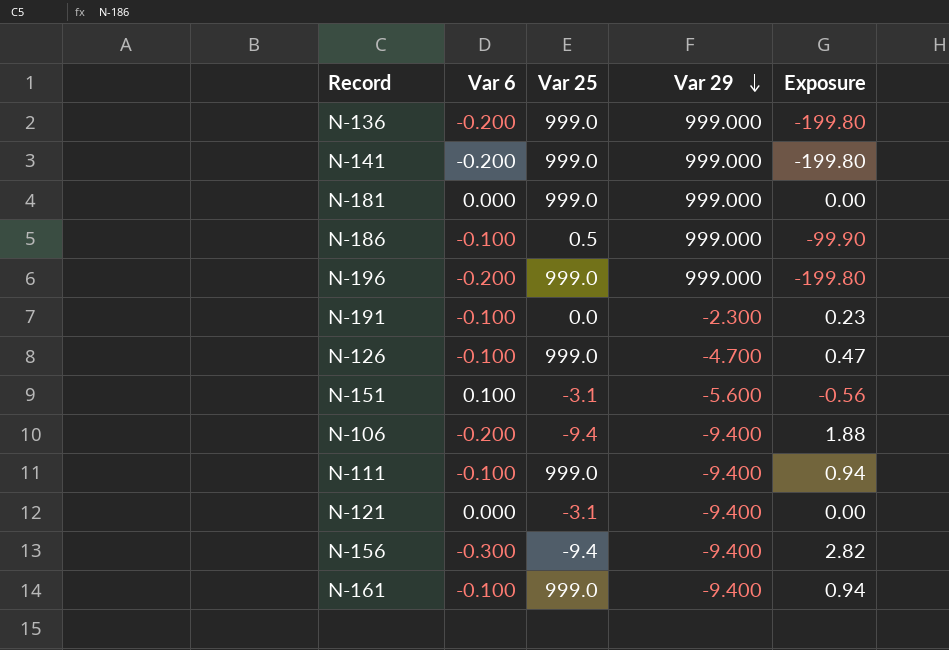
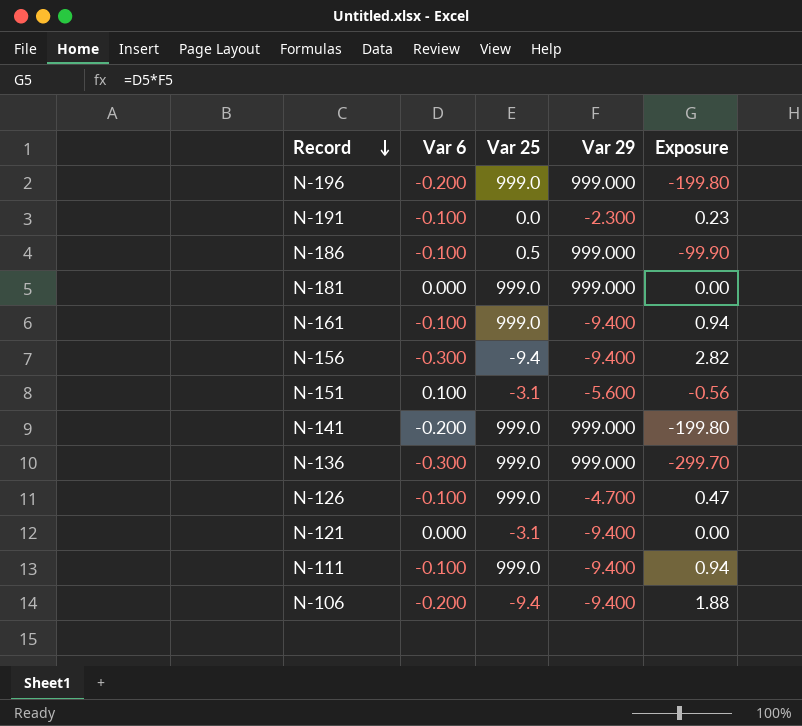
row order: Var 29 descending -> Record descending
N-136 | Var 6: -0.200 -> -0.300
N-136 | Exposure: -199.80 -> -299.70

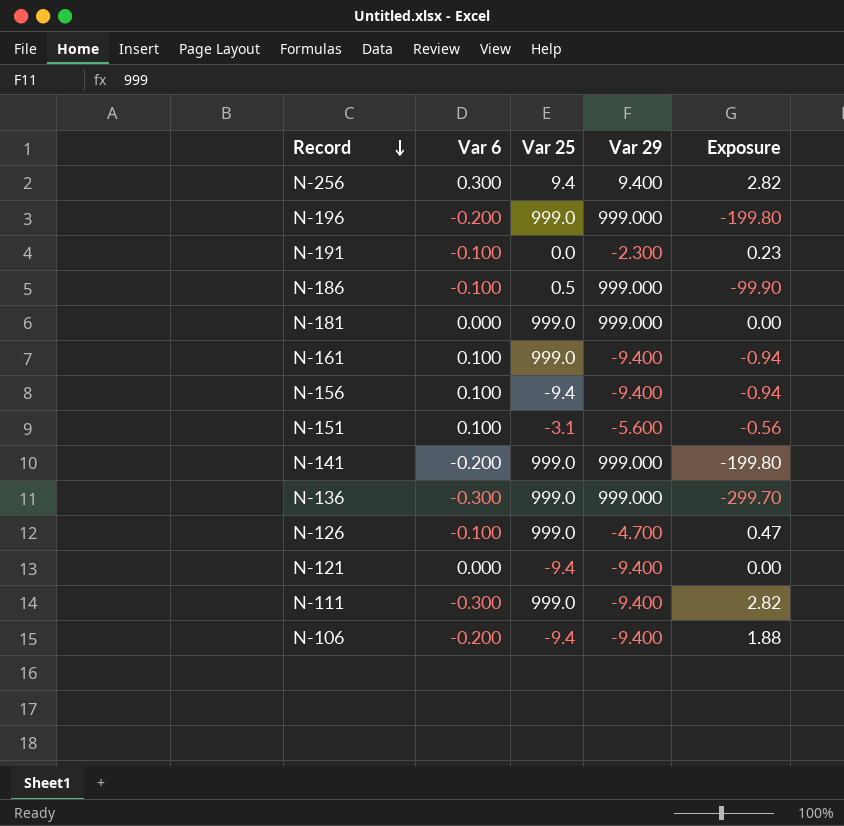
row N-256: none -> 0.300 | 9.4 | 9.400 | 2.82
N-161 | Var 6: -0.100 -> 0.100
N-161 | Exposure: 0.94 -> -0.94
N-156 | Var 6: -0.300 -> 0.100
N-156 | Exposure: 2.82 -> -0.94
N-121 | Var 25: -3.1 -> -9.4
N-111 | Var 6: -0.100 -> -0.300
N-111 | Exposure: 0.94 -> 2.82

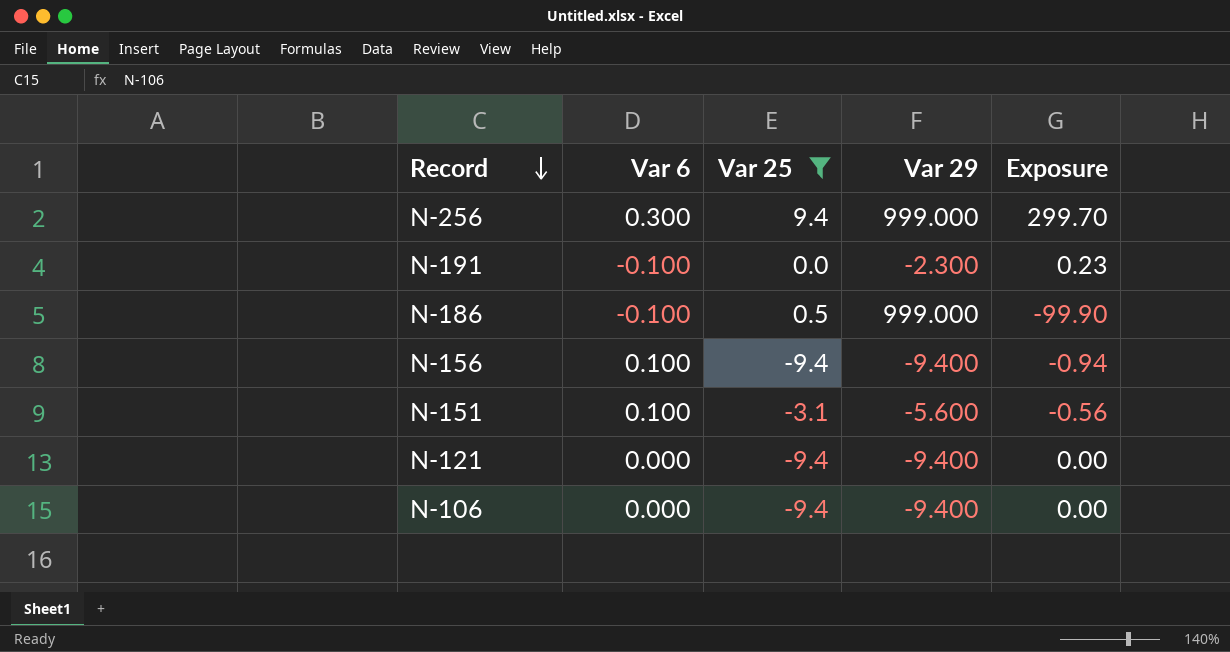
filter: none -> Var 25 != 999.0
N-256 | Var 29: 9.400 -> 999.000
N-256 | Exposure: 2.82 -> 299.70
N-106 | Var 6: -0.200 -> 0.000
N-106 | Exposure: 1.88 -> 0.00

